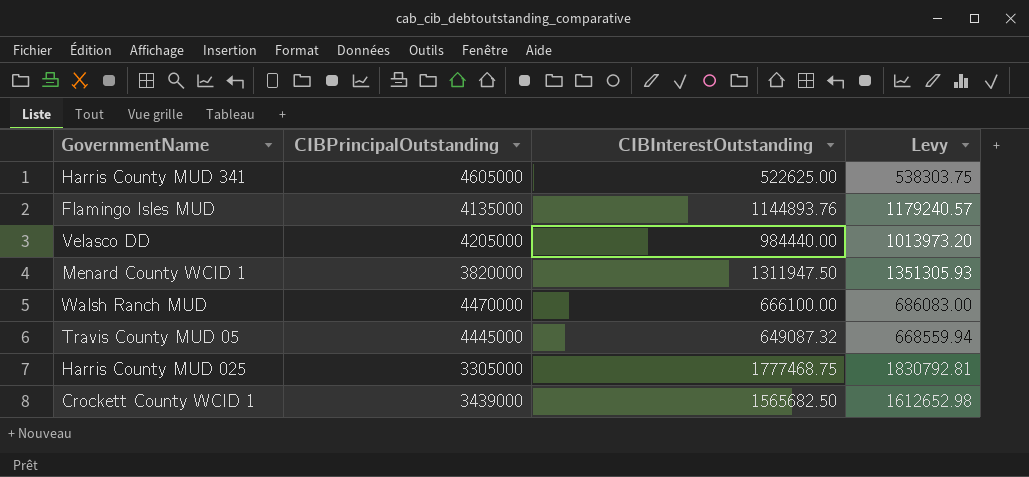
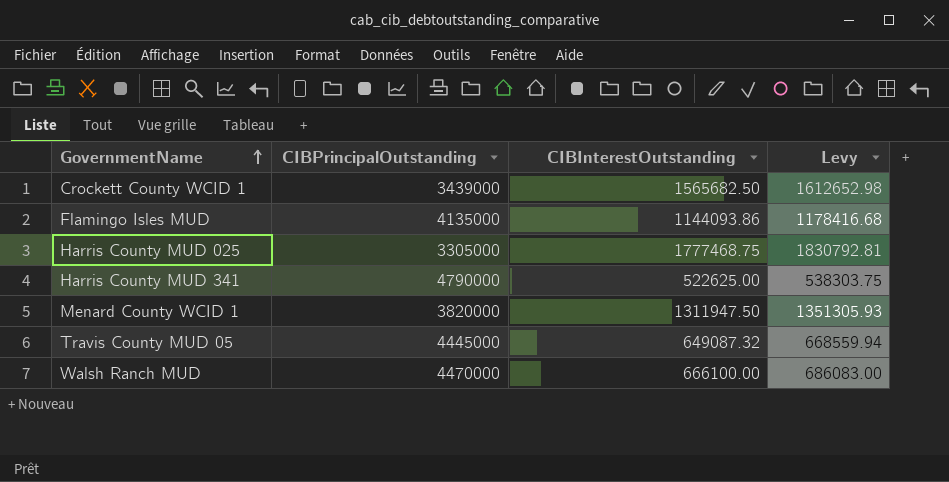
row order: none -> GovernmentName ascending
row Velasco DD: 4205000 | 984440.00 | 1013973.20 -> none
Flamingo Isles MUD | CIBInterestOutstanding: 1144893.76 -> 1144093.86
Flamingo Isles MUD | Levy: 1179240.57 -> 1178416.68
Harris County MUD 341 | CIBPrincipalOutstanding: 4605000 -> 4790000

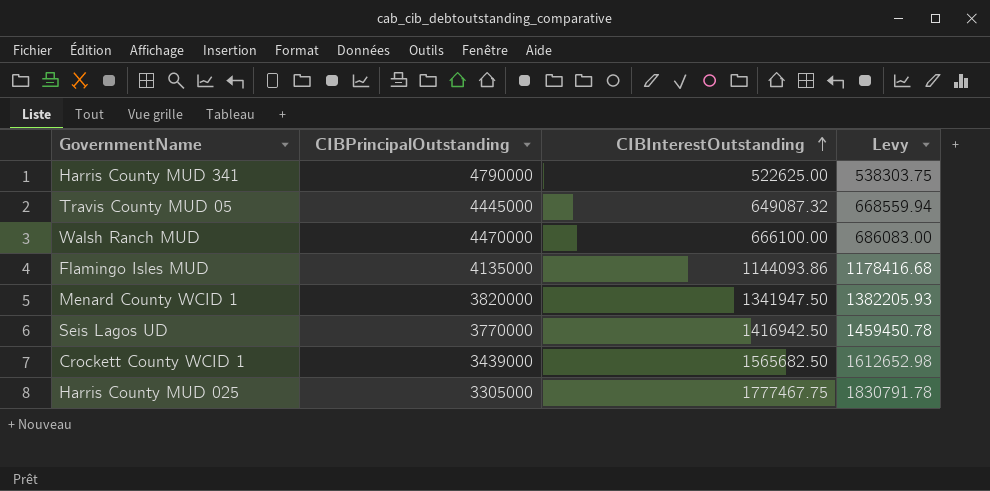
row order: GovernmentName ascending -> CIBInterestOutstanding ascending
Menard County WCID 1 | CIBInterestOutstanding: 1311947.50 -> 1341947.50
Menard County WCID 1 | Levy: 1351305.93 -> 1382205.93
row Seis Lagos UD: none -> 3770000 | 1416942.50 | 1459450.78
Harris County MUD 025 | CIBInterestOutstanding: 1777468.75 -> 1777467.75
Harris County MUD 025 | Levy: 1830792.81 -> 1830791.78

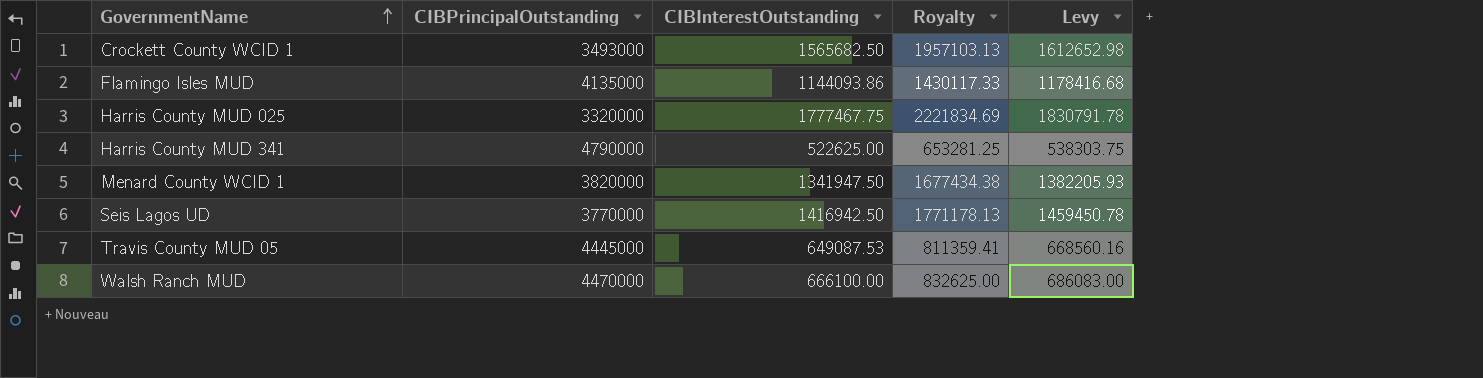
row order: CIBInterestOutstanding ascending -> GovernmentName ascending
column Royalty | formula: none -> [CIBInterestOutstanding] * 1.25
Crockett County WCID 1 | CIBPrincipalOutstanding: 3439000 -> 3493000
Harris County MUD 025 | CIBPrincipalOutstanding: 3305000 -> 3320000
Travis County MUD 05 | CIBInterestOutstanding: 649087.32 -> 649087.53
Travis County MUD 05 | Levy: 668559.94 -> 668560.16

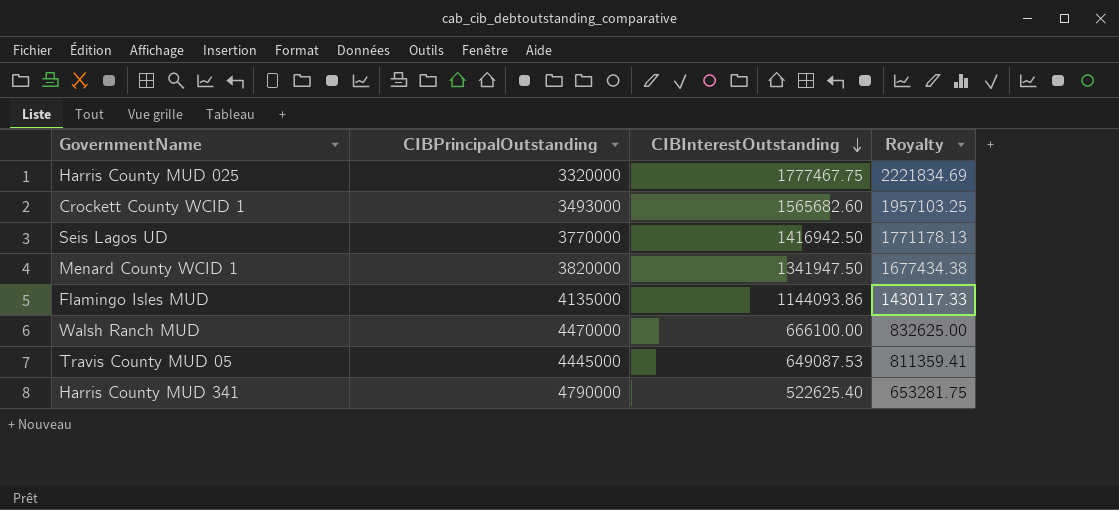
row order: GovernmentName ascending -> CIBInterestOutstanding descending
column Levy | formula: [CIBInterestOutstanding] * 1.03 -> none
Crockett County WCID 1 | CIBInterestOutstanding: 1565682.50 -> 1565682.60
Crockett County WCID 1 | Royalty: 1957103.13 -> 1957103.25
Harris County MUD 341 | CIBInterestOutstanding: 522625.00 -> 522625.40
Harris County MUD 341 | Royalty: 653281.25 -> 653281.75

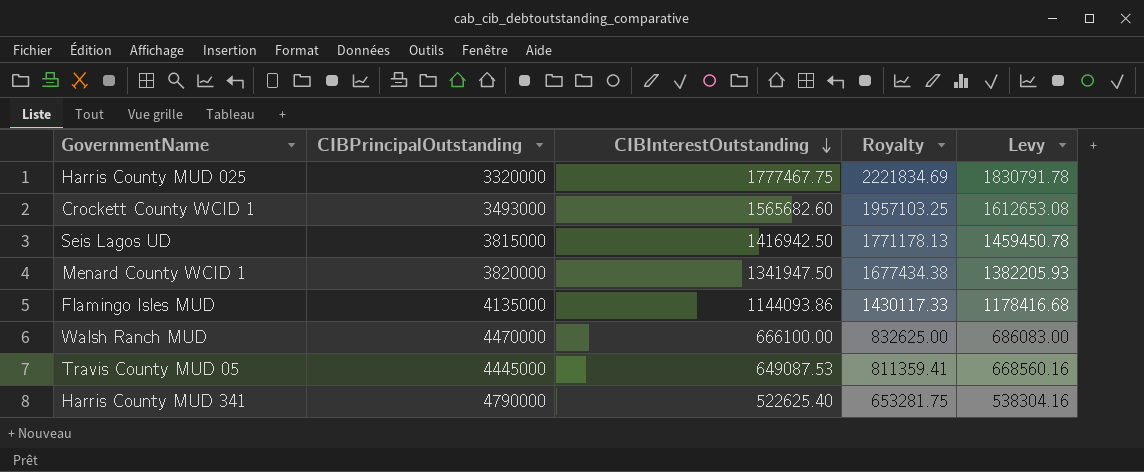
column Levy | formula: none -> [CIBInterestOutstanding] * 1.03
Seis Lagos UD | CIBPrincipalOutstanding: 3770000 -> 3815000

